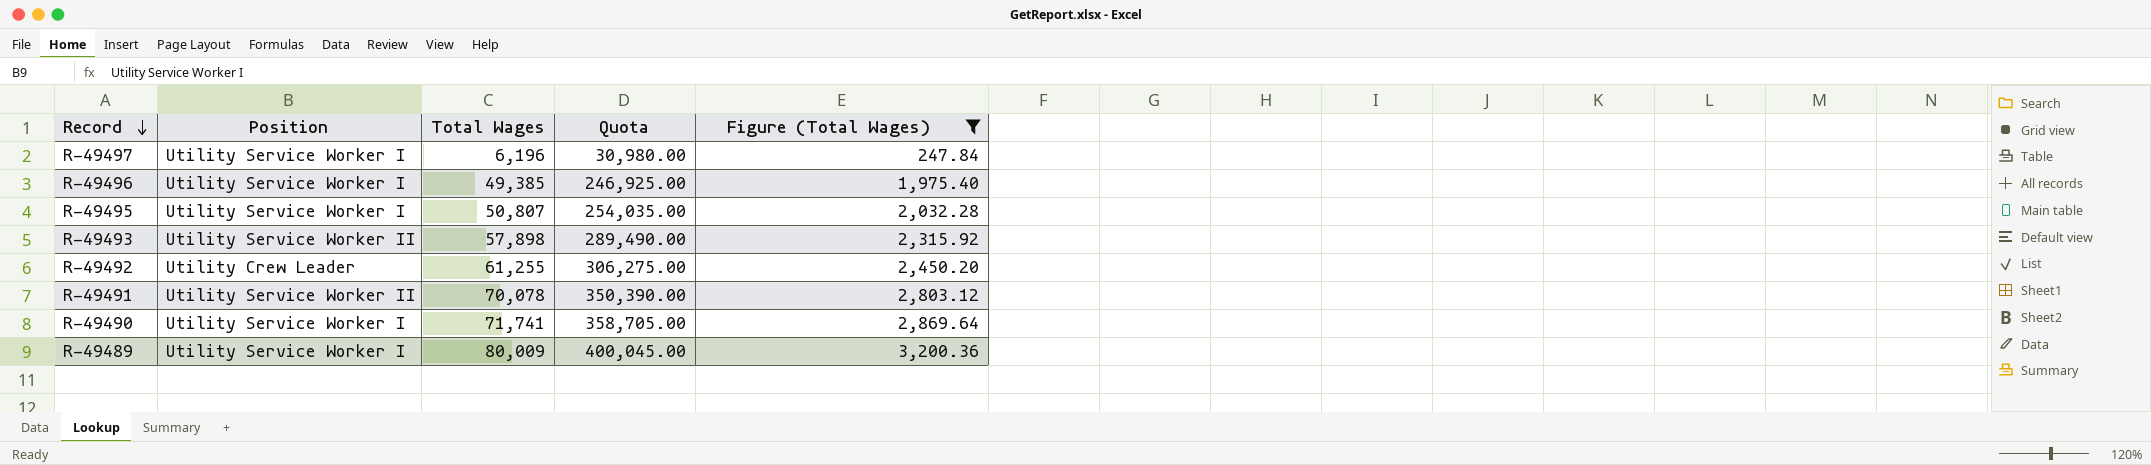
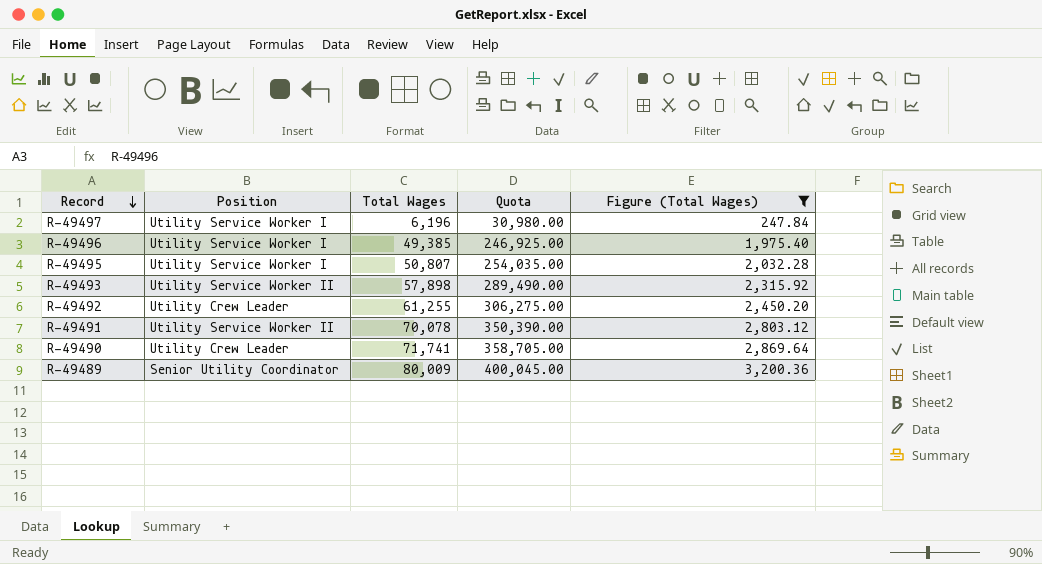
R-49490 | Position: Utility Service Worker I -> Utility Crew Leader
R-49489 | Position: Utility Service Worker I -> Senior Utility Coordinator

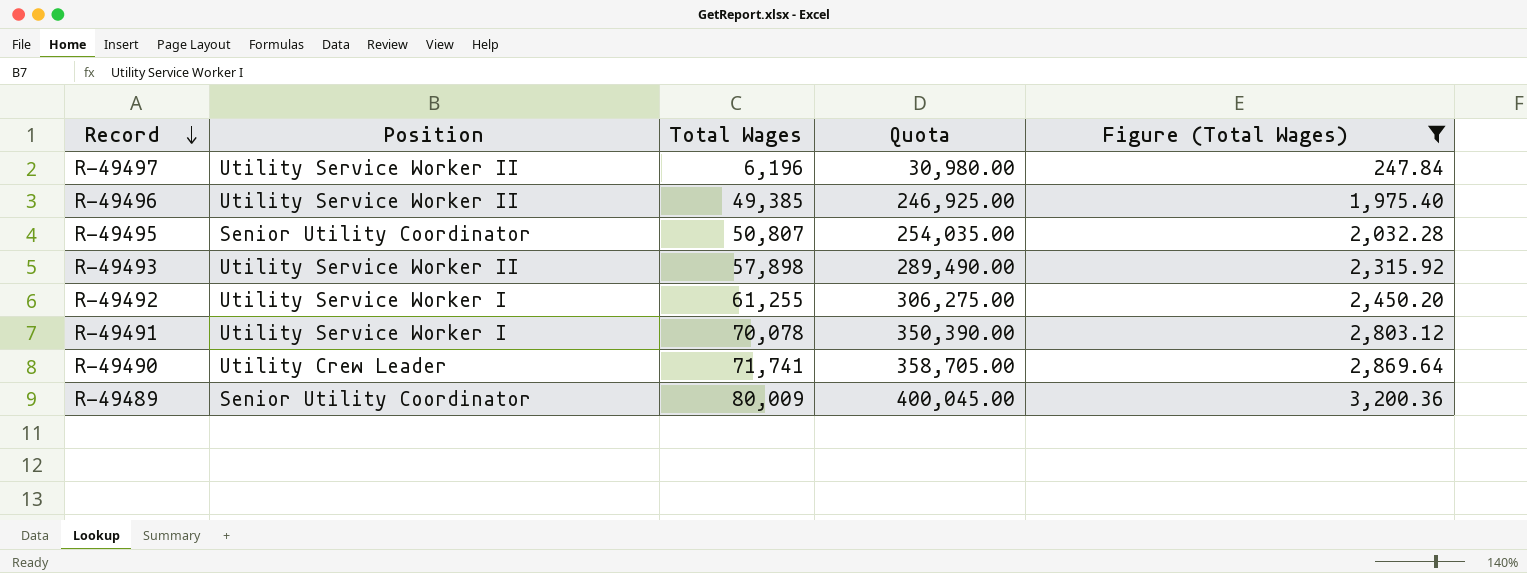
R-49497 | Position: Utility Service Worker I -> Utility Service Worker II
R-49496 | Position: Utility Service Worker I -> Utility Service Worker II
R-49495 | Position: Utility Service Worker I -> Senior Utility Coordinator
R-49492 | Position: Utility Crew Leader -> Utility Service Worker I
R-49491 | Position: Utility Service Worker II -> Utility Service Worker I

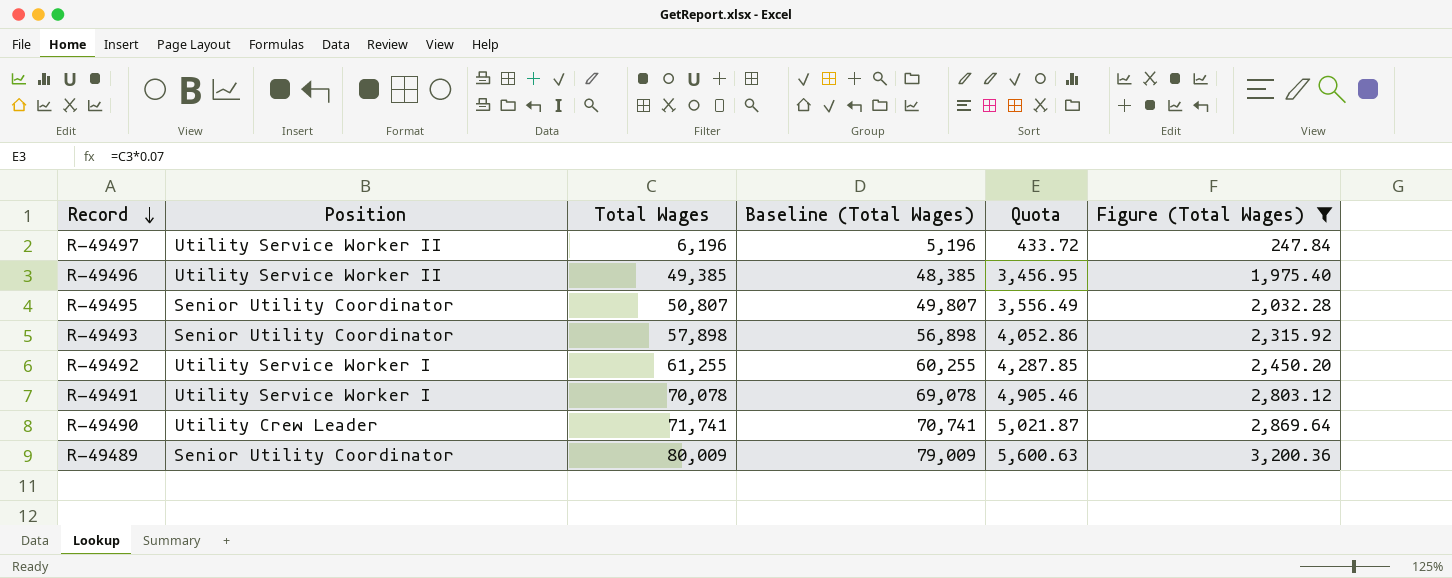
column Baseline (Total Wages) | formula: none -> [Total Wages] - 1000
column Quota | formula: [Total Wages] * 5 -> [Total Wages] * 0.07
R-49493 | Position: Utility Service Worker II -> Senior Utility Coordinator

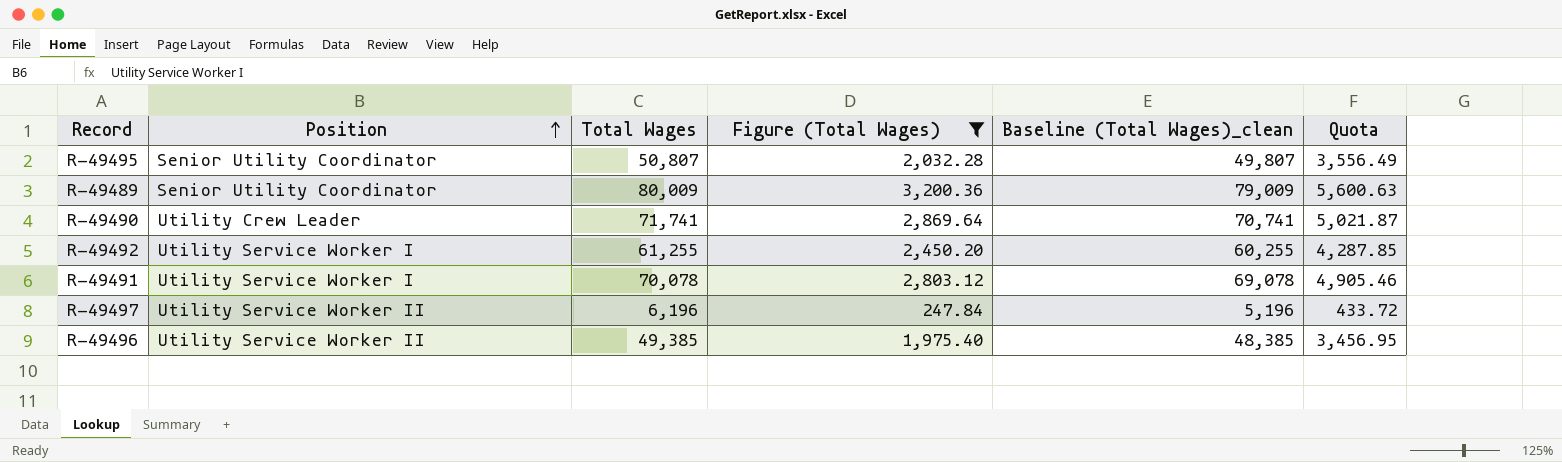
row order: Record descending -> Position ascending
column Figure (Total Wages) | position: 6 -> 4
column name: Baseline (Total Wages) -> Baseline (Total Wages)_clean
row R-49493: Senior Utility Coordinator | 57,898 | 56,898 | 4,052.86 | 2,315.92 -> none

